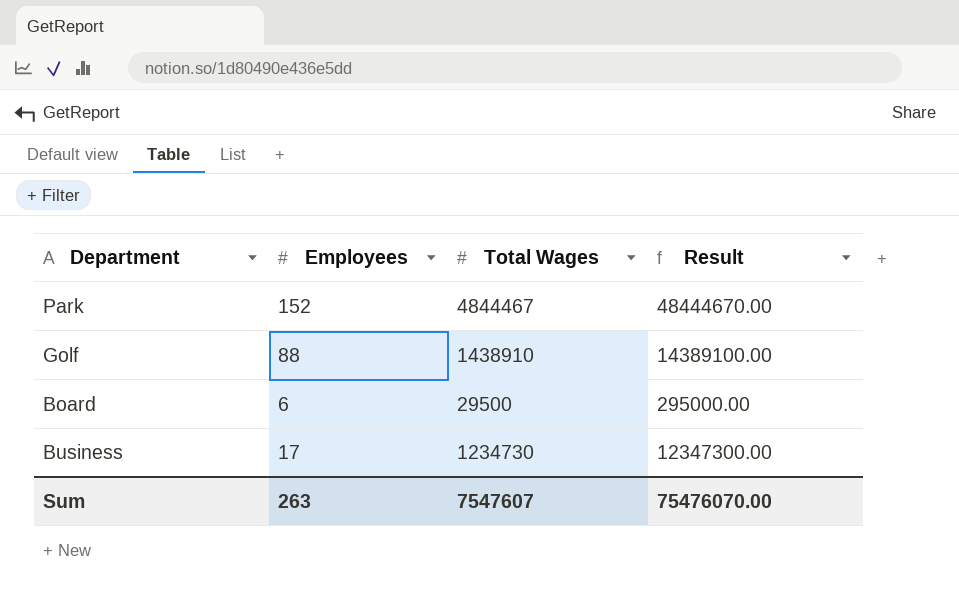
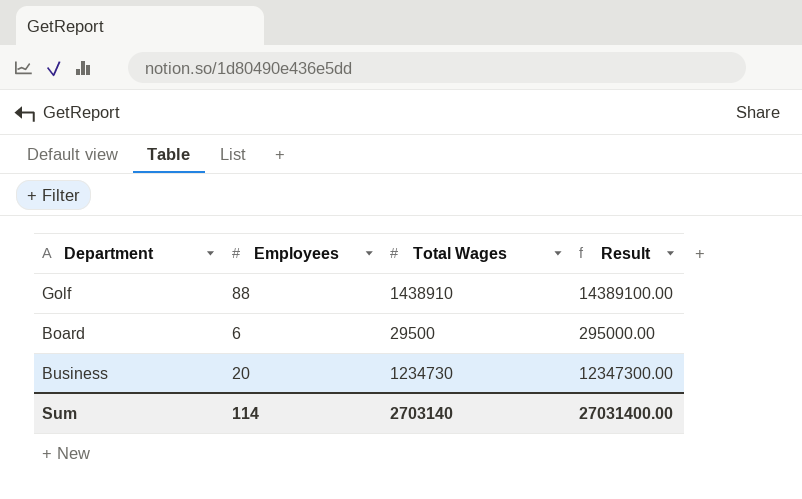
row Park: 152 | 4844467 | 48444670.00 -> none
Business | Employees: 17 -> 20
Sum | Employees: 263 -> 114
Sum | Total Wages: 7547607 -> 2703140
Sum | Result: 75476070.00 -> 27031400.00

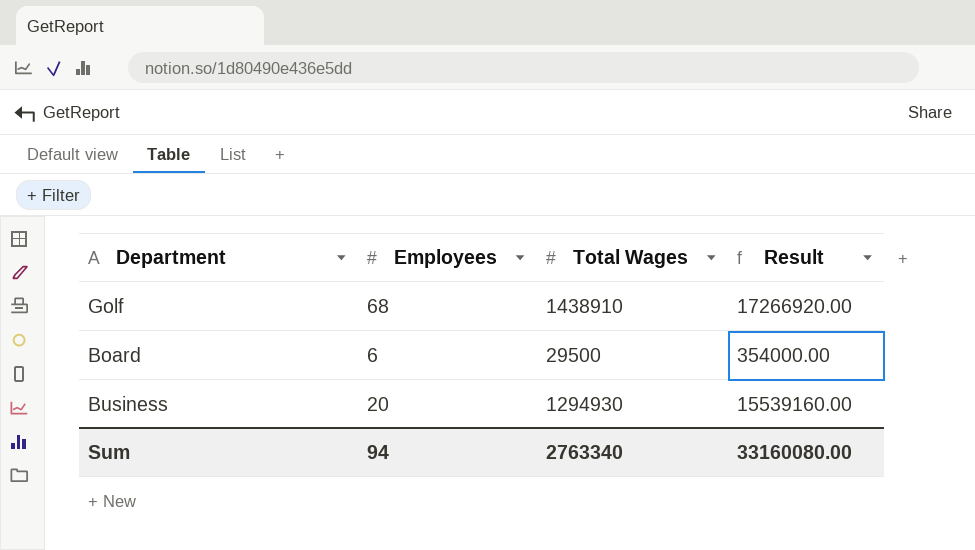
column Result | formula: [Total Wages] * 10 -> [Total Wages] * 12
Golf | Employees: 88 -> 68
Business | Total Wages: 1234730 -> 1294930
Sum | Employees: 114 -> 94
Sum | Total Wages: 2703140 -> 2763340
Sum | Result: 27031400.00 -> 33160080.00

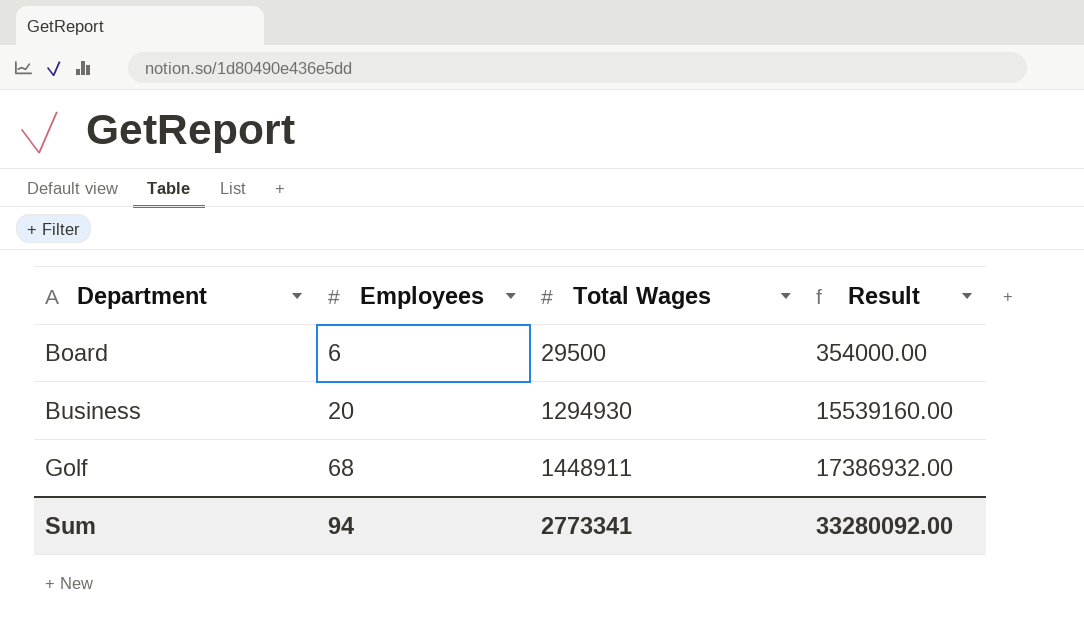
row order: none -> Department ascending
Golf | Total Wages: 1438910 -> 1448911
Golf | Result: 17266920.00 -> 17386932.00
Sum | Total Wages: 2763340 -> 2773341
Sum | Result: 33160080.00 -> 33280092.00

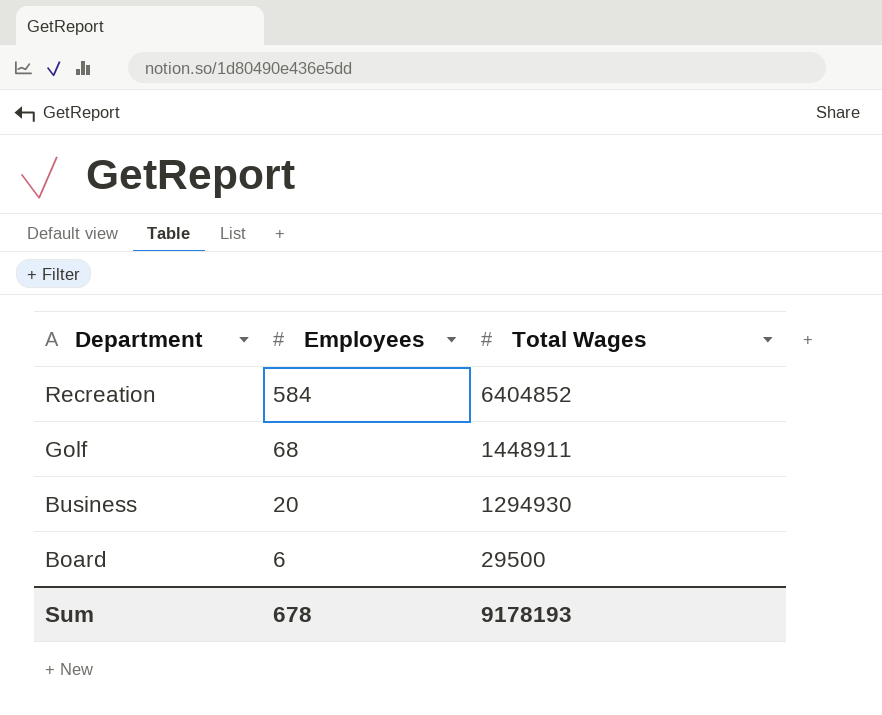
row order: Department ascending -> Department descending
column Result | formula: [Total Wages] * 12 -> none
row Recreation: none -> 584 | 6404852
Sum | Employees: 94 -> 678
Sum | Total Wages: 2773341 -> 9178193

